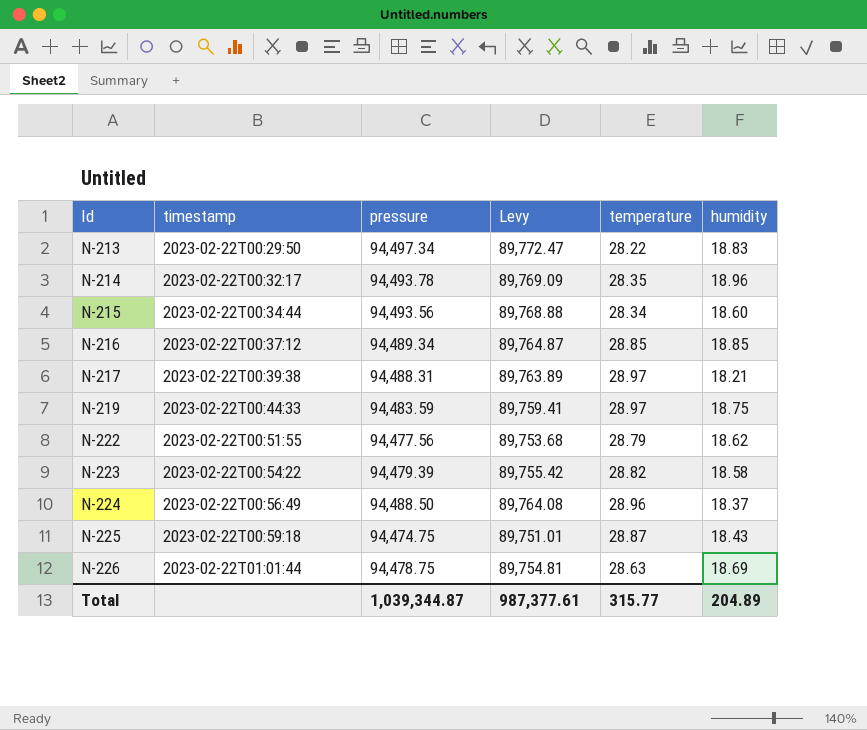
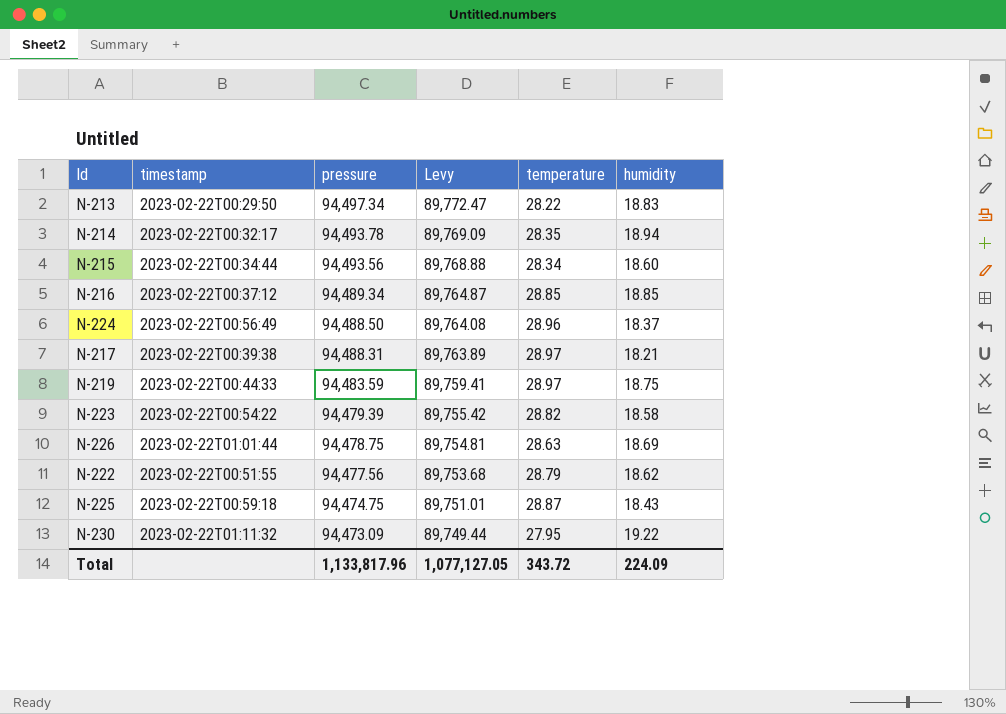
row order: Id ascending -> pressure descending
N-214 | humidity: 18.96 -> 18.94
row N-230: none -> 2023-02-22T01:11:32 | 94,473.09 | 89,749.44 | 27.95 | 19.22
Total | pressure: 1,039,344.87 -> 1,133,817.96
Total | Levy: 987,377.61 -> 1,077,127.05
Total | temperature: 315.77 -> 343.72
Total | humidity: 204.89 -> 224.09

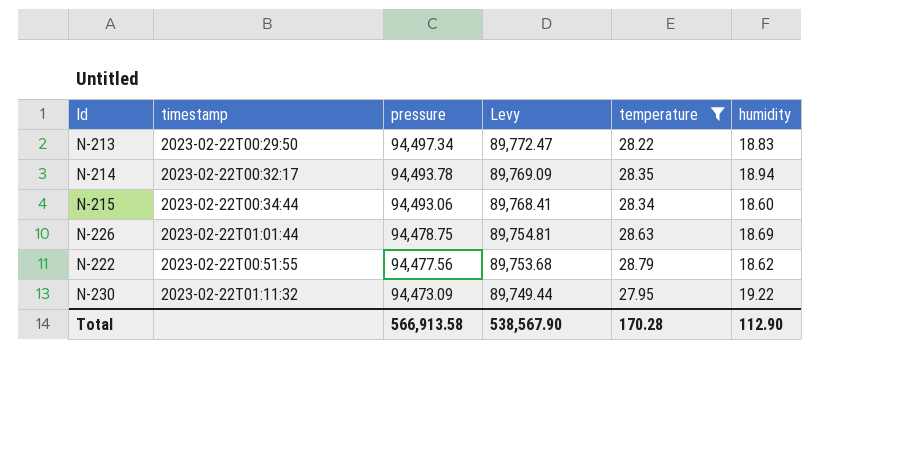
filter: none -> temperature <= 28.79
N-215 | pressure: 94,493.56 -> 94,493.06
N-215 | Levy: 89,768.88 -> 89,768.41
Total | pressure: 1,133,817.96 -> 566,913.58
Total | Levy: 1,077,127.05 -> 538,567.90
Total | temperature: 343.72 -> 170.28
Total | humidity: 224.09 -> 112.90

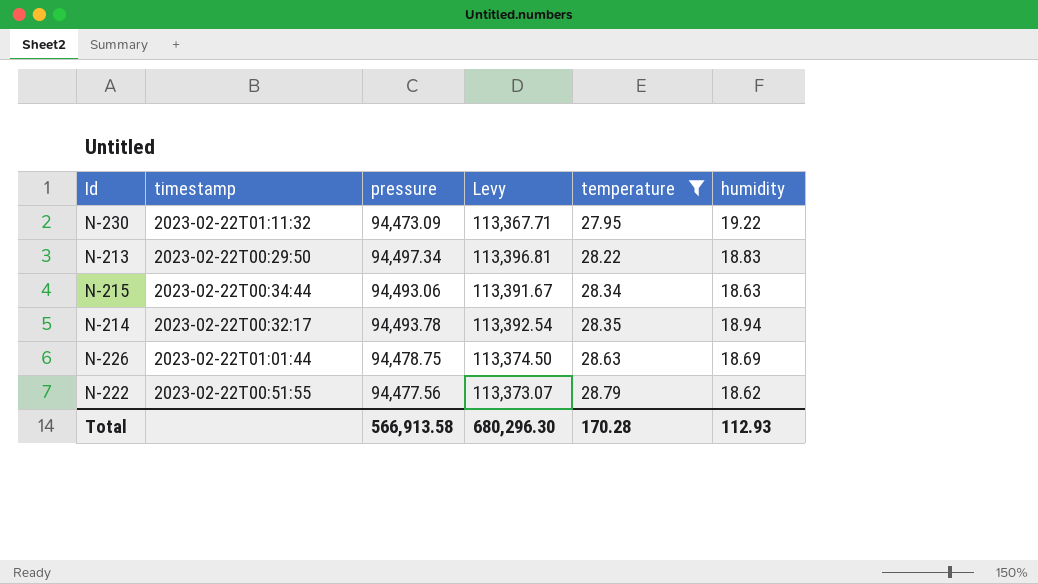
row order: pressure descending -> temperature ascending
column Levy | formula: [pressure] * 0.95 -> [pressure] * 1.2
N-215 | humidity: 18.60 -> 18.63
Total | Levy: 538,567.90 -> 680,296.30
Total | humidity: 112.90 -> 112.93

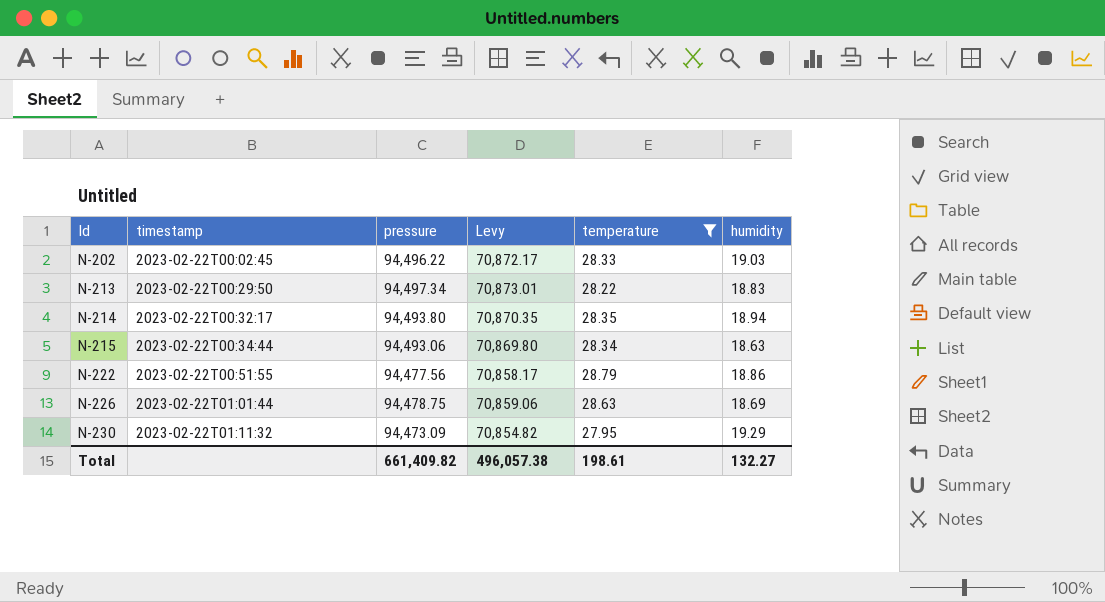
row order: temperature ascending -> Id ascending
column Levy | formula: [pressure] * 1.2 -> [pressure] * 0.75
row N-202: none -> 2023-02-22T00:02:45 | 94,496.22 | 70,872.17 | 28.33 | 19.03
N-214 | pressure: 94,493.78 -> 94,493.80
N-222 | humidity: 18.62 -> 18.86
N-230 | humidity: 19.22 -> 19.29
Total | pressure: 566,913.58 -> 661,409.82
Total | Levy: 680,296.30 -> 496,057.38
Total | temperature: 170.28 -> 198.61
Total | humidity: 112.93 -> 132.27

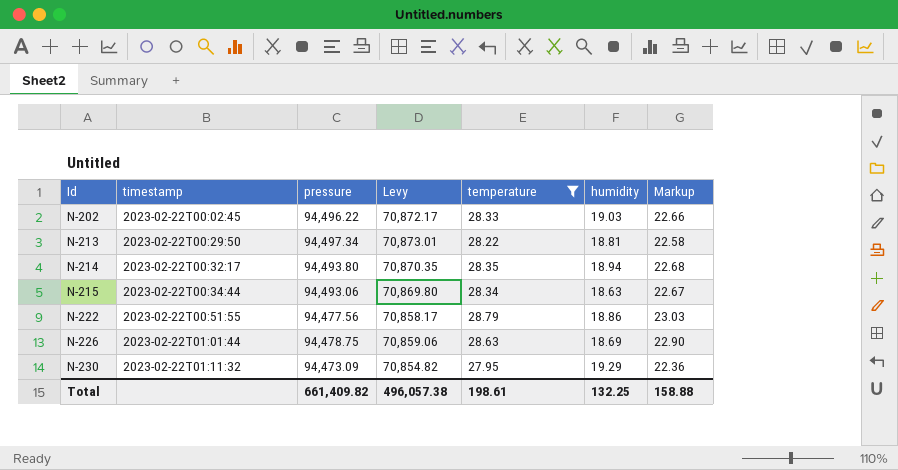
column Markup | formula: none -> [temperature] * 0.8
N-213 | humidity: 18.83 -> 18.81
Total | humidity: 132.27 -> 132.25

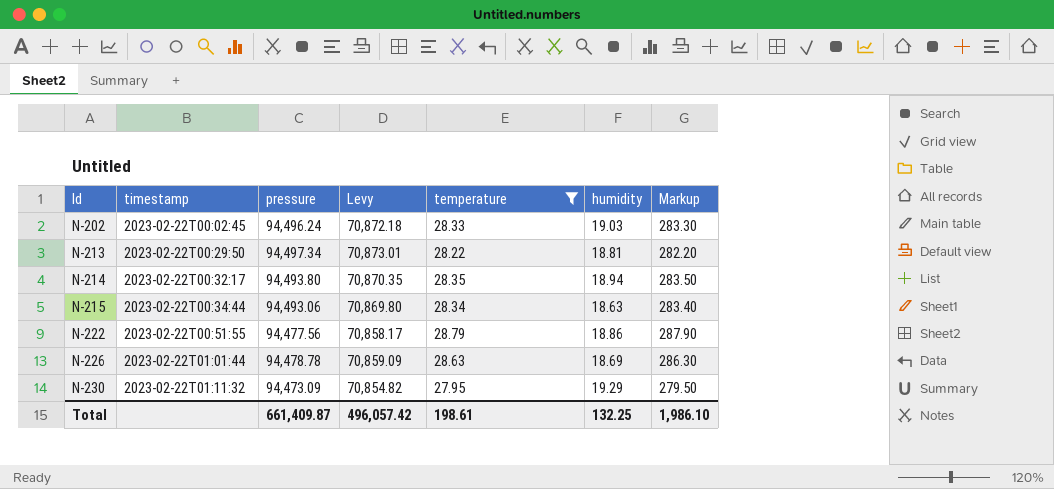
column Markup | formula: [temperature] * 0.8 -> [temperature] * 10
N-202 | pressure: 94,496.22 -> 94,496.24
N-202 | Levy: 70,872.17 -> 70,872.18
N-226 | pressure: 94,478.75 -> 94,478.78
N-226 | Levy: 70,859.06 -> 70,859.09
Total | pressure: 661,409.82 -> 661,409.87
Total | Levy: 496,057.38 -> 496,057.42
Total | Markup: 158.88 -> 1,986.10

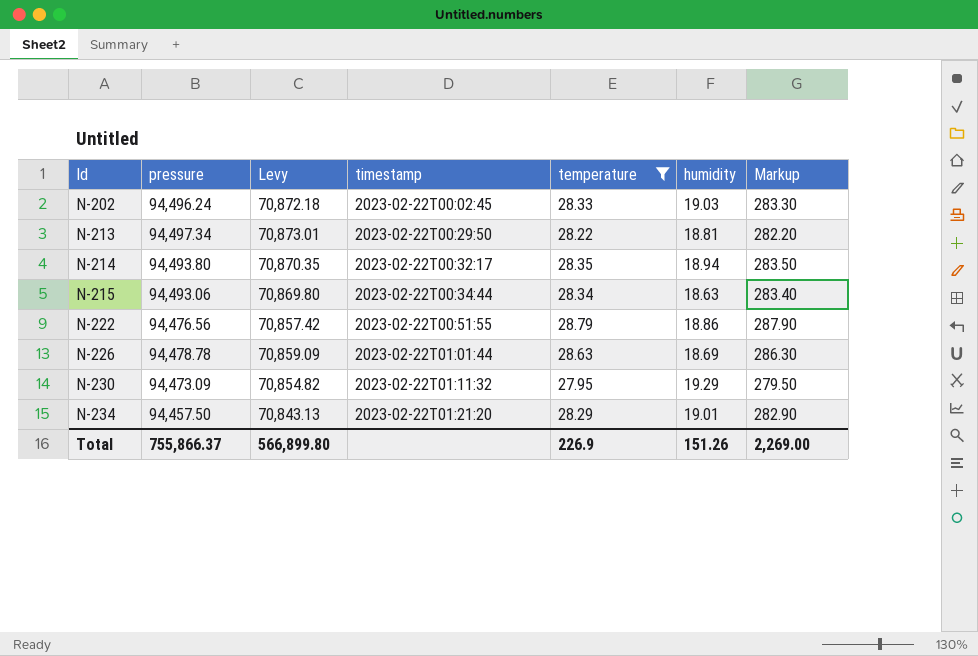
column timestamp | position: 2 -> 4
N-222 | pressure: 94,477.56 -> 94,476.56
N-222 | Levy: 70,858.17 -> 70,857.42
row N-234: none -> 94,457.50 | 70,843.13 | 2023-02-22T01:21:20 | 28.29 | 19.01 | 282.90
Total | pressure: 661,409.87 -> 755,866.37
Total | Levy: 496,057.42 -> 566,899.80
Total | temperature: 198.61 -> 226.9
Total | humidity: 132.25 -> 151.26
Total | Markup: 1,986.10 -> 2,269.00

